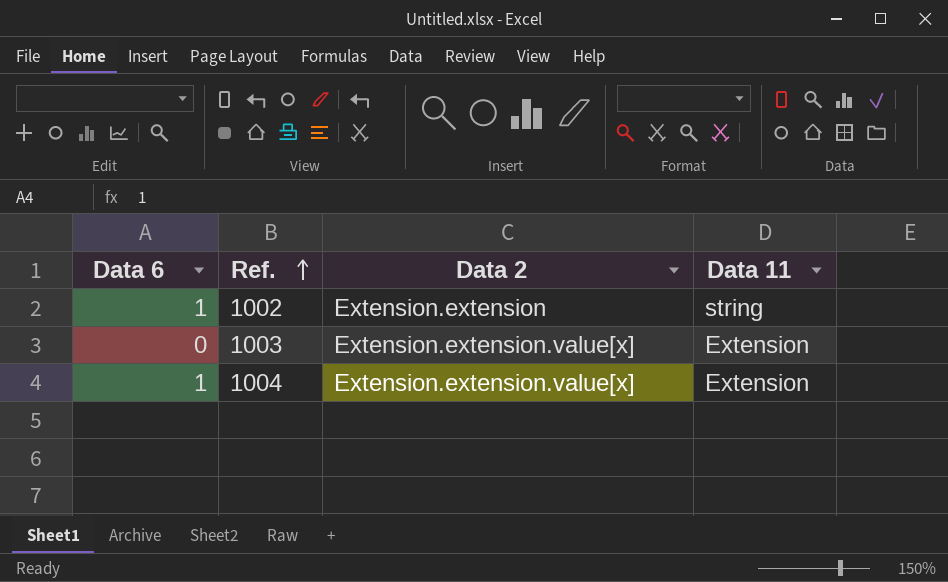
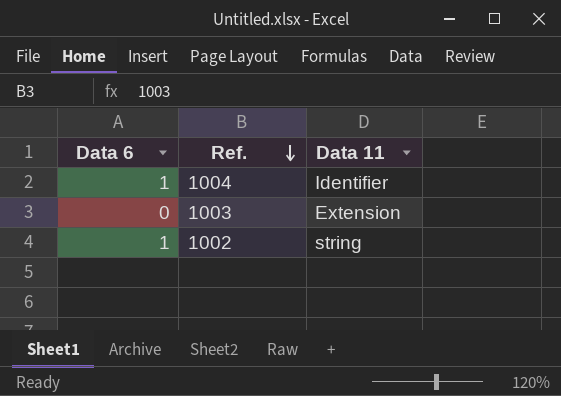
row order: Ref. ascending -> Ref. descending
column Data 2 | position: 3 -> none
1004 | Data 11: Extension -> Identifier

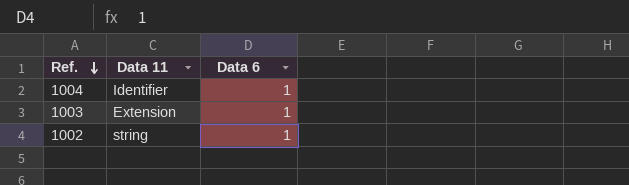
column Data 6 | position: 1 -> 3
1003 | Data 6: 0 -> 1

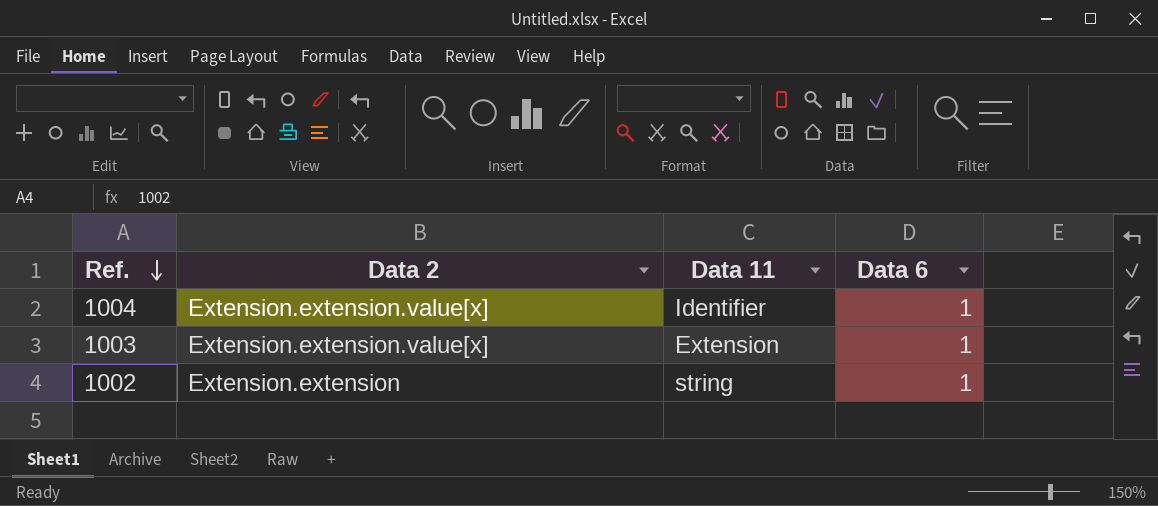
column Data 2 | position: none -> 2

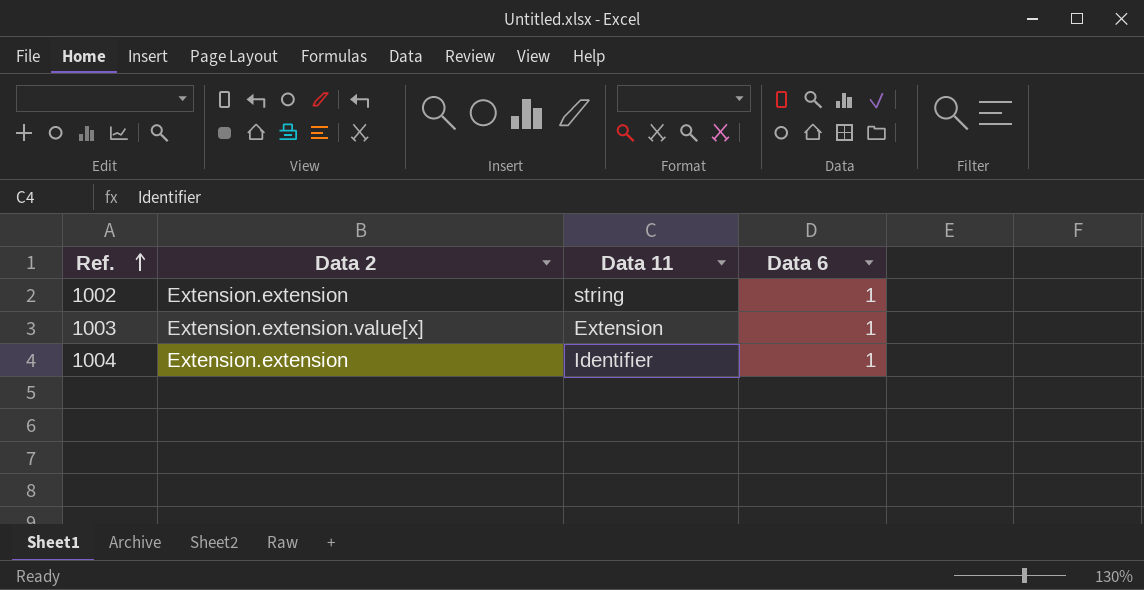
row order: Ref. descending -> Ref. ascending
1004 | Data 2: Extension.extension.value[x] -> Extension.extension

